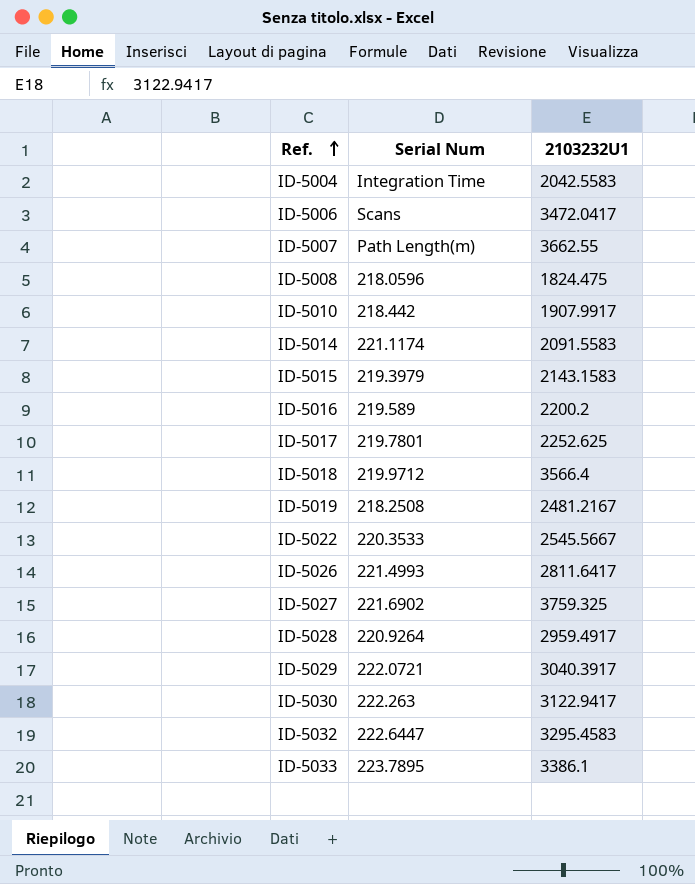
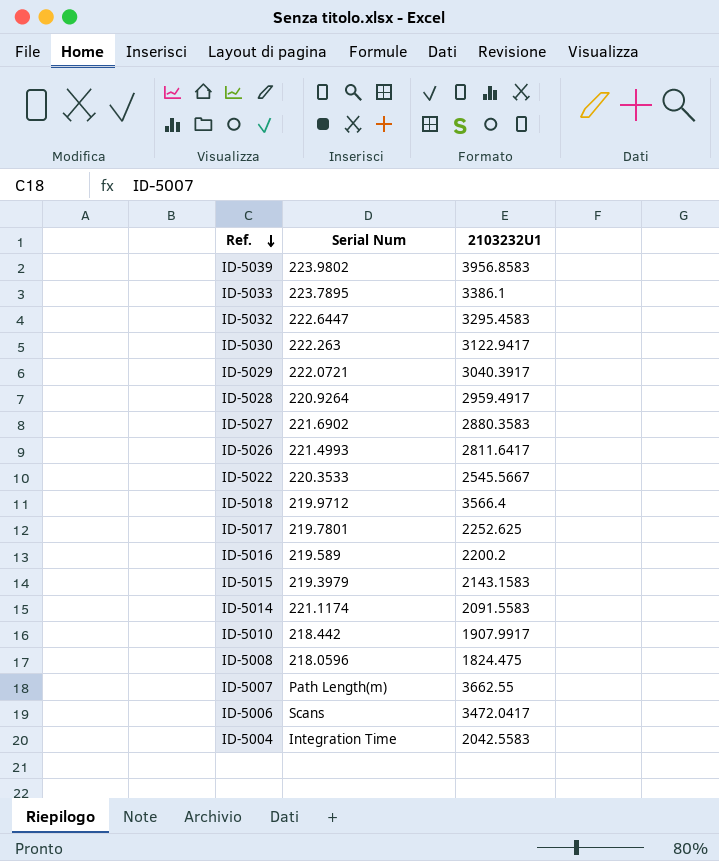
row order: Ref. ascending -> Ref. descending
row ID-5019: 218.2508 | 2481.2167 -> none
row ID-5039: none -> 223.9802 | 3956.8583
ID-5027 | 2103232U1: 3759.325 -> 2880.3583

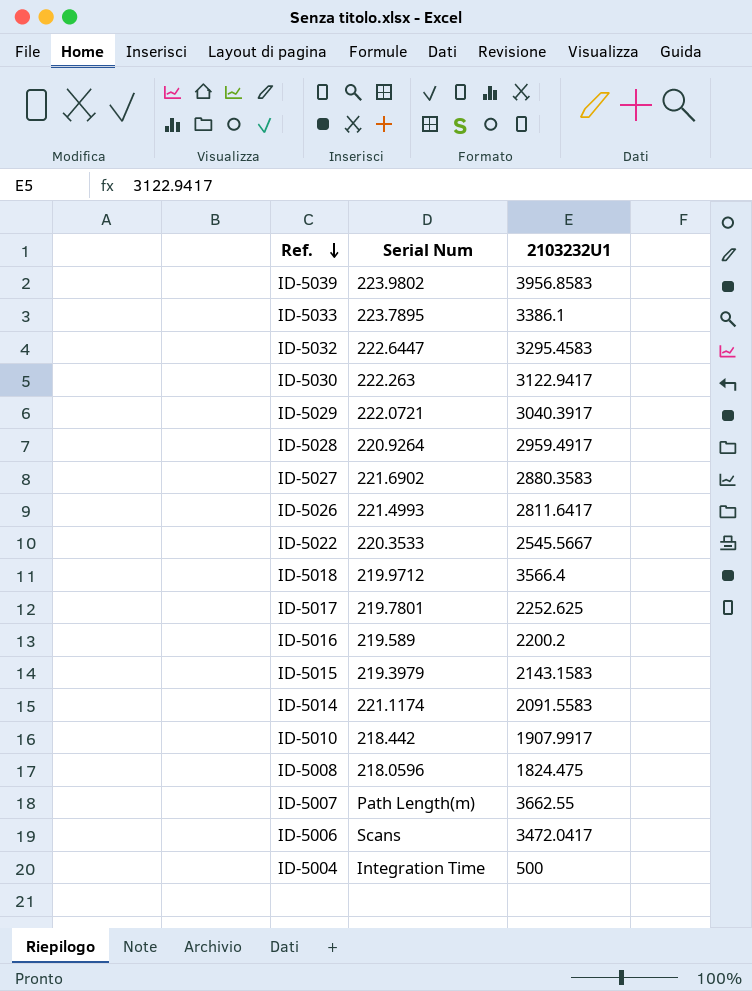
ID-5004 | 2103232U1: 2042.5583 -> 500

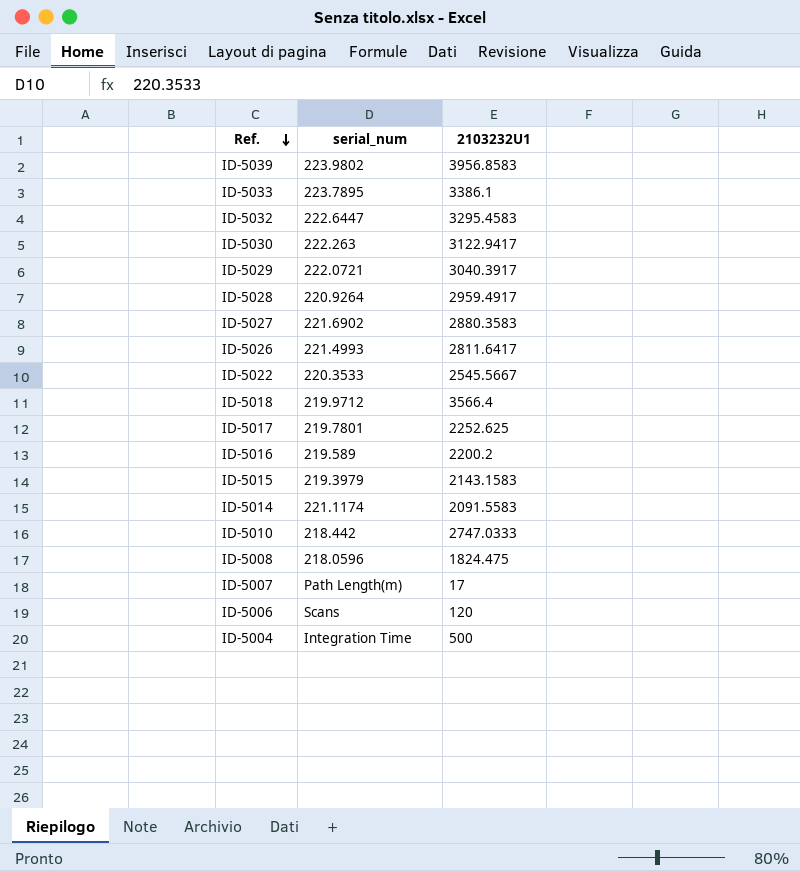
column name: Serial Num -> serial_num
ID-5010 | 2103232U1: 1907.9917 -> 2747.0333
ID-5007 | 2103232U1: 3662.55 -> 17
ID-5006 | 2103232U1: 3472.0417 -> 120

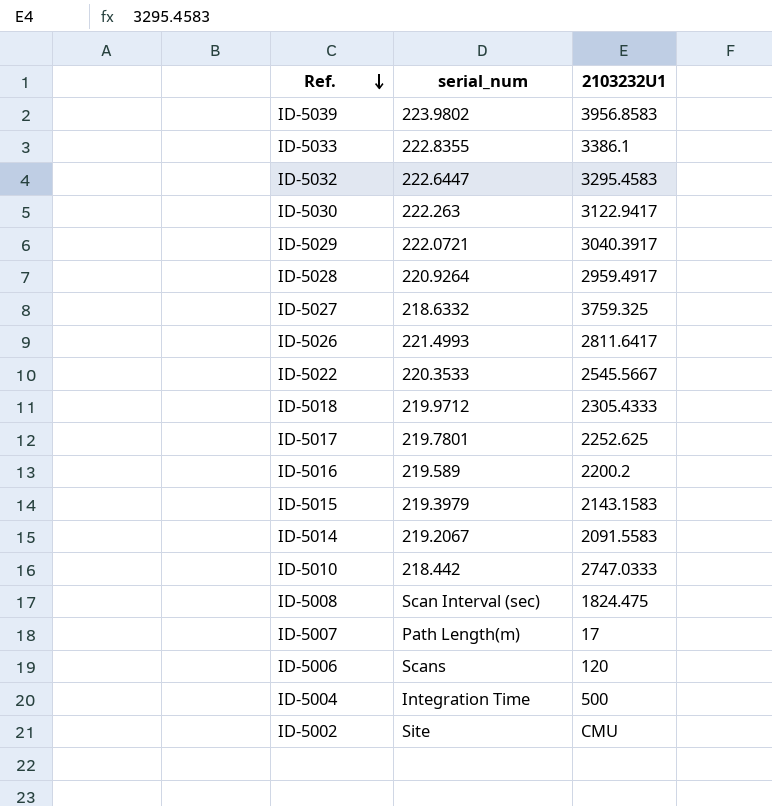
ID-5033 | serial_num: 223.7895 -> 222.8355
ID-5027 | serial_num: 221.6902 -> 218.6332
ID-5027 | 2103232U1: 2880.3583 -> 3759.325
ID-5018 | 2103232U1: 3566.4 -> 2305.4333
ID-5014 | serial_num: 221.1174 -> 219.2067
ID-5008 | serial_num: 218.0596 -> Scan Interval (sec)
row ID-5002: none -> Site | CMU

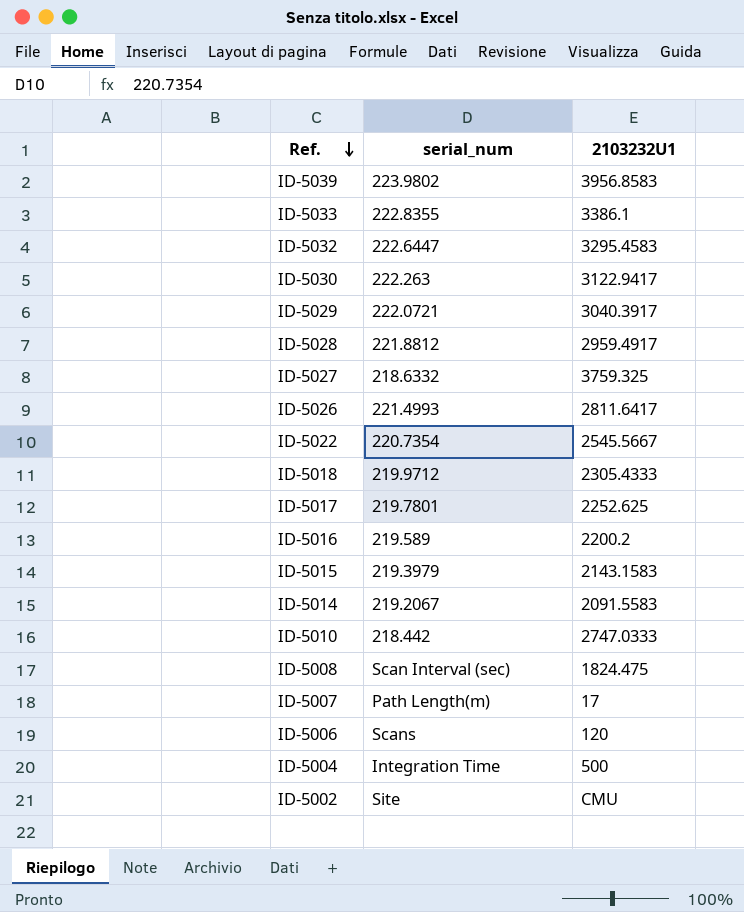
ID-5028 | serial_num: 220.9264 -> 221.8812
ID-5022 | serial_num: 220.3533 -> 220.7354

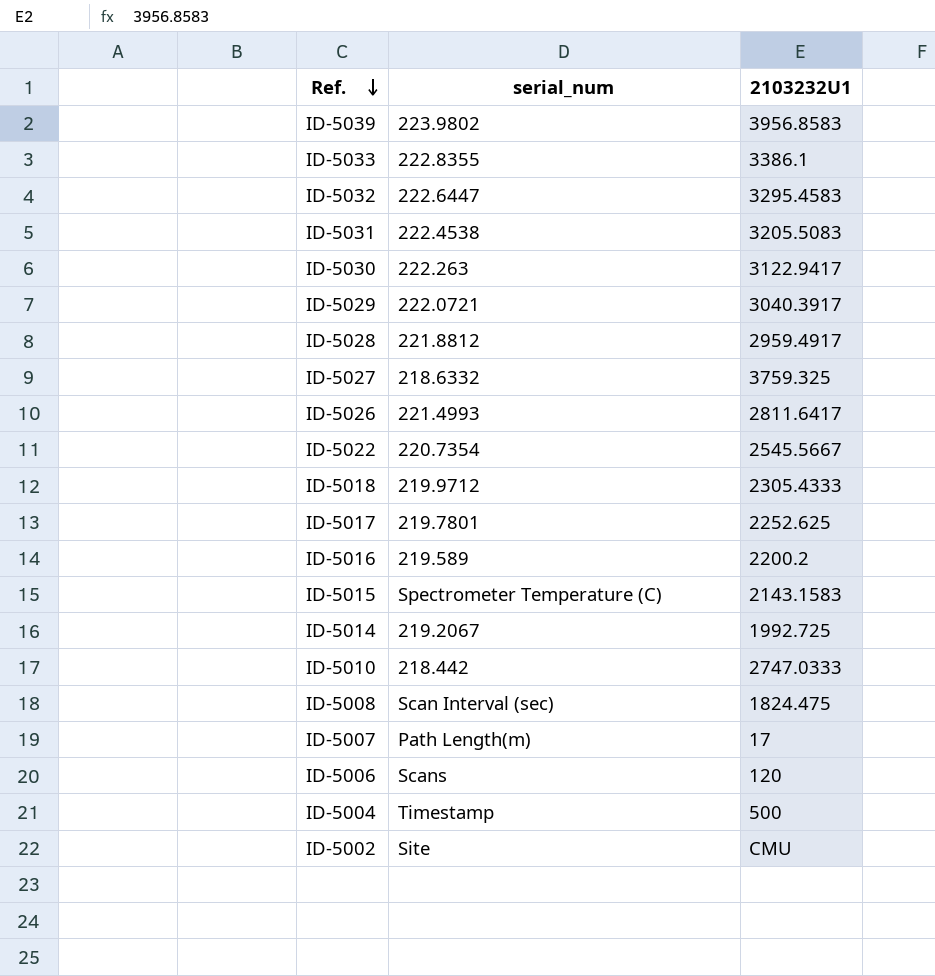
row ID-5031: none -> 222.4538 | 3205.5083
ID-5015 | serial_num: 219.3979 -> Spectrometer Temperature (C)
ID-5014 | 2103232U1: 2091.5583 -> 1992.725
ID-5004 | serial_num: Integration Time -> Timestamp

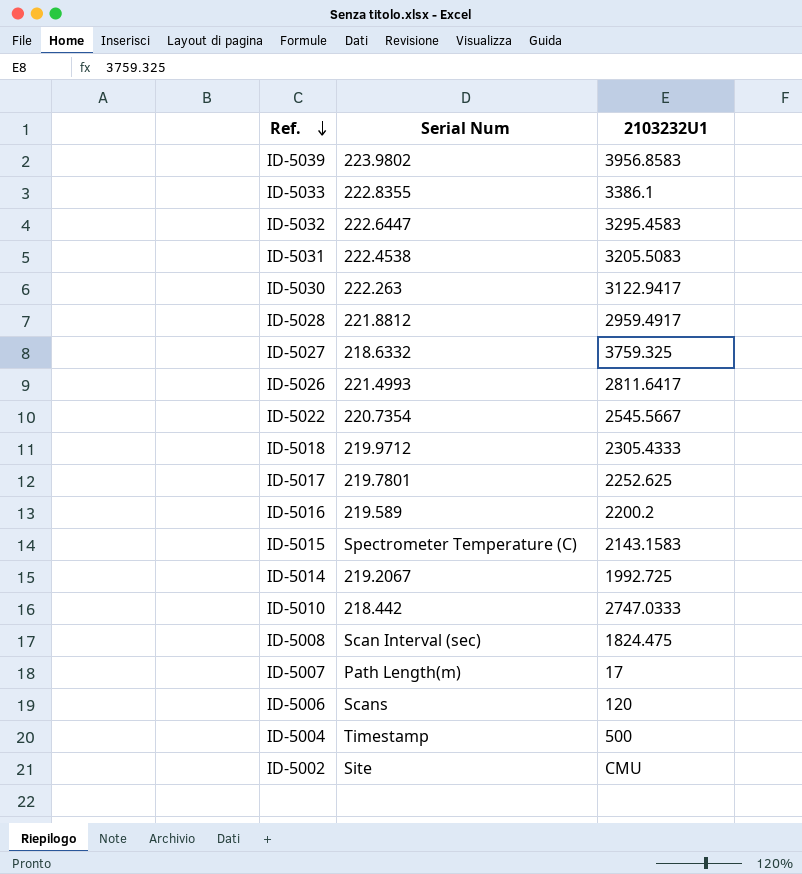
column name: serial_num -> Serial Num
row ID-5029: 222.0721 | 3040.3917 -> none

